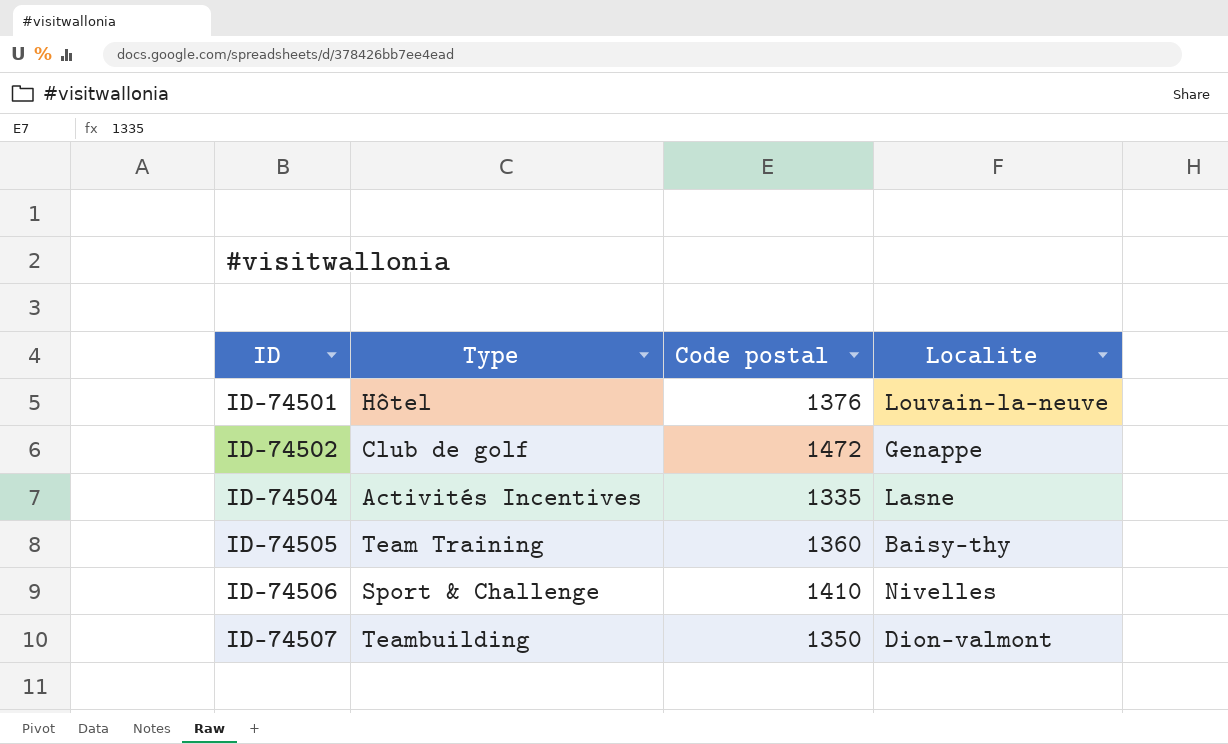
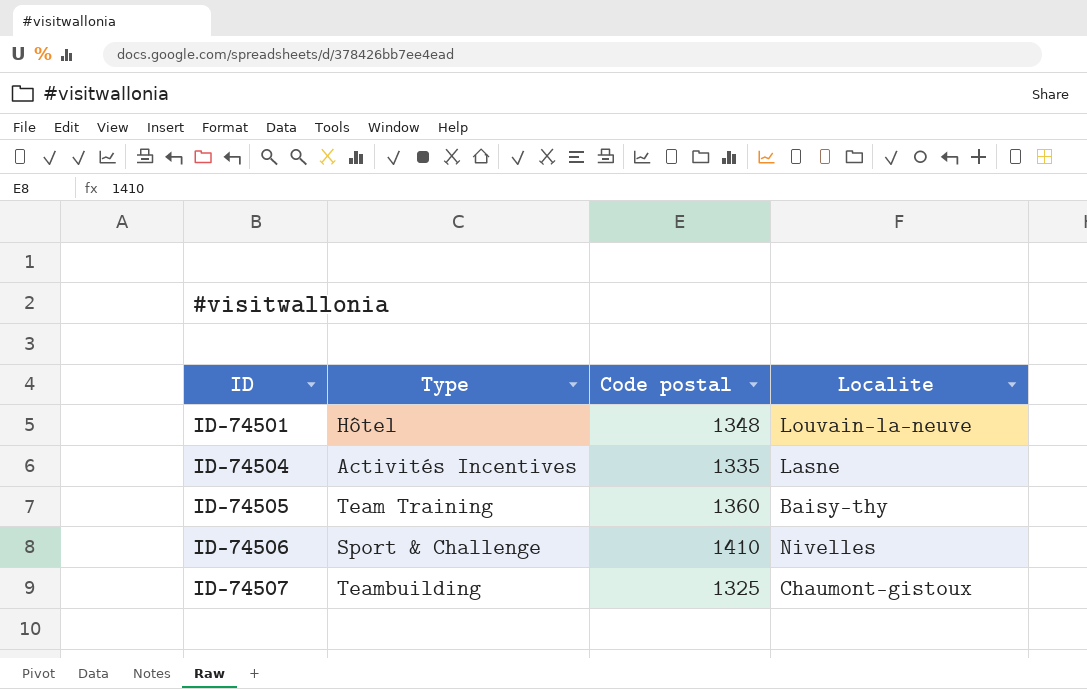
row ID-74502: Club de golf | 1472 | Genappe -> none
ID-74501 | Code postal: 1376 -> 1348
ID-74507 | Code postal: 1350 -> 1325
ID-74507 | Localite: Dion-valmont -> Chaumont-gistoux

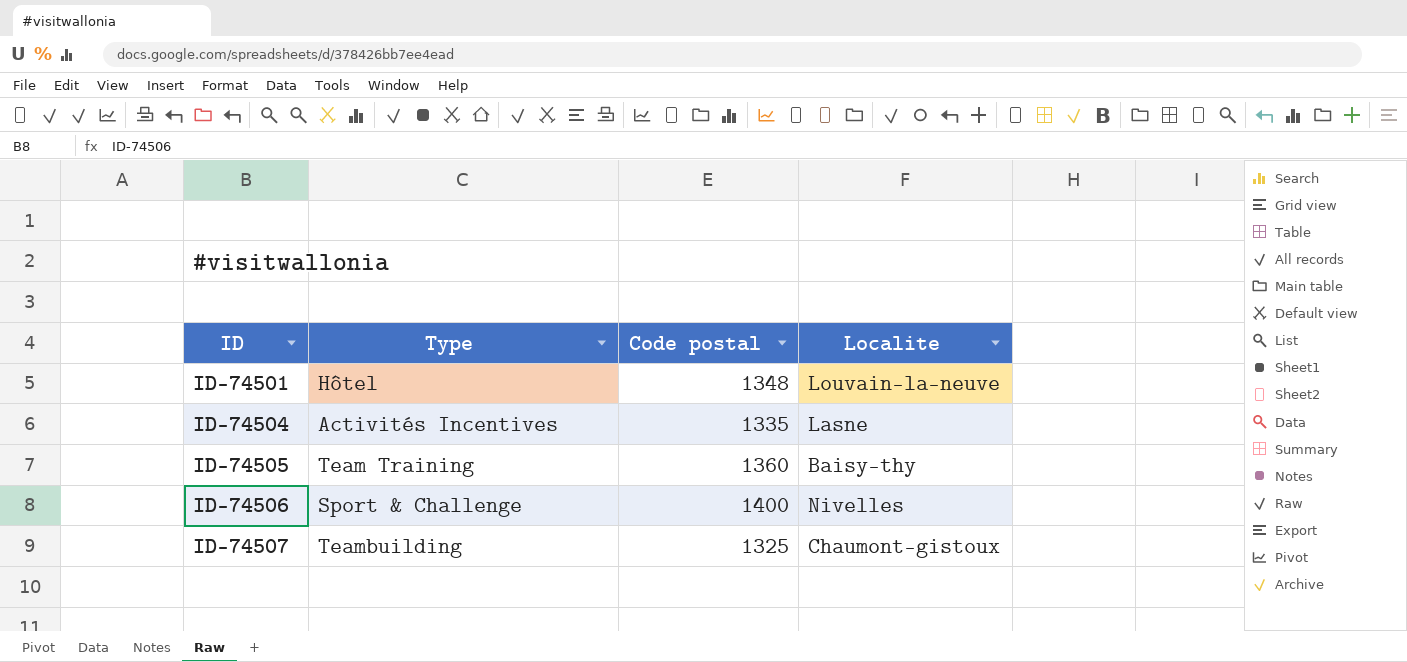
ID-74506 | Code postal: 1410 -> 1400

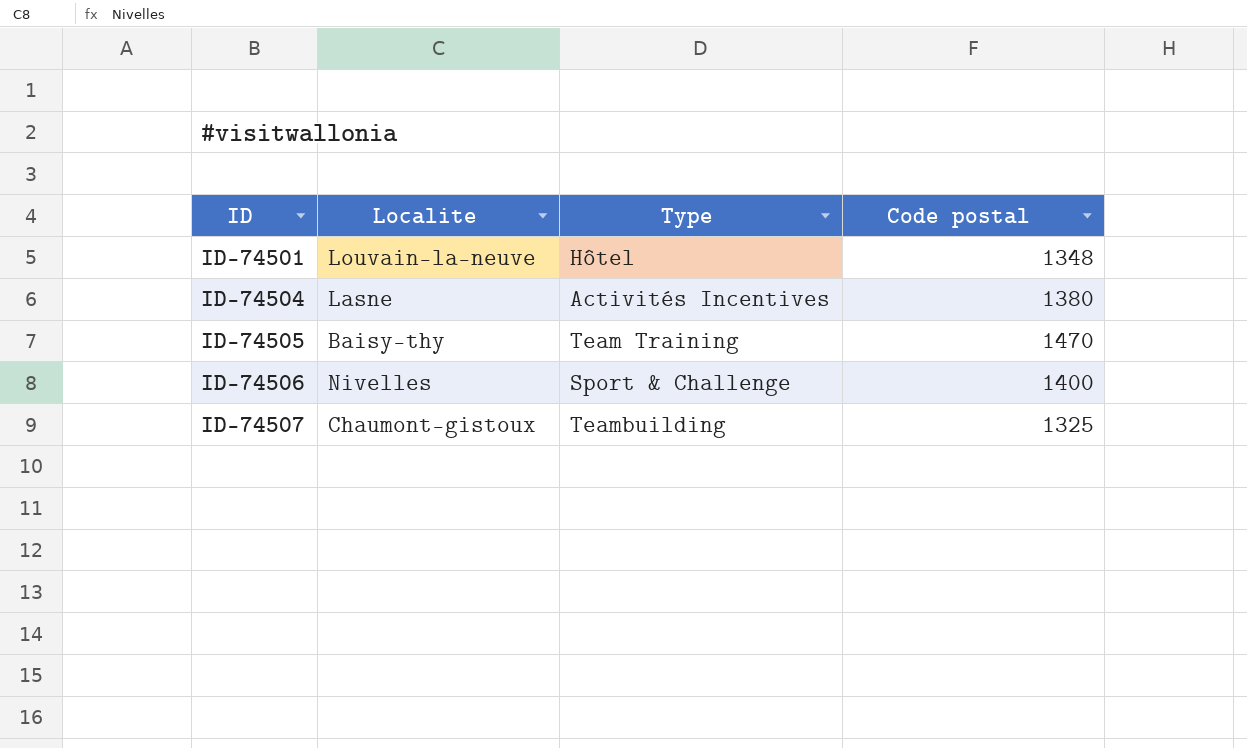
column Localite | position: 4 -> 2
ID-74504 | Code postal: 1335 -> 1380
ID-74505 | Code postal: 1360 -> 1470

